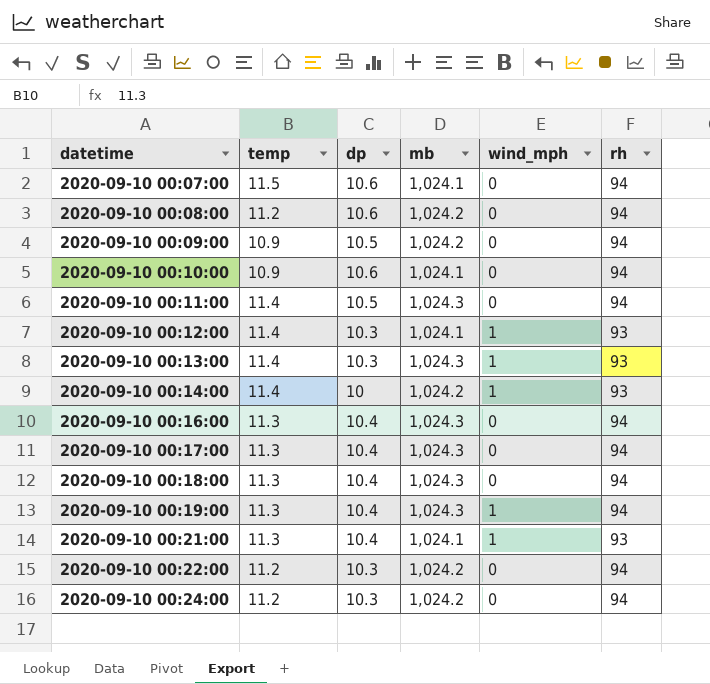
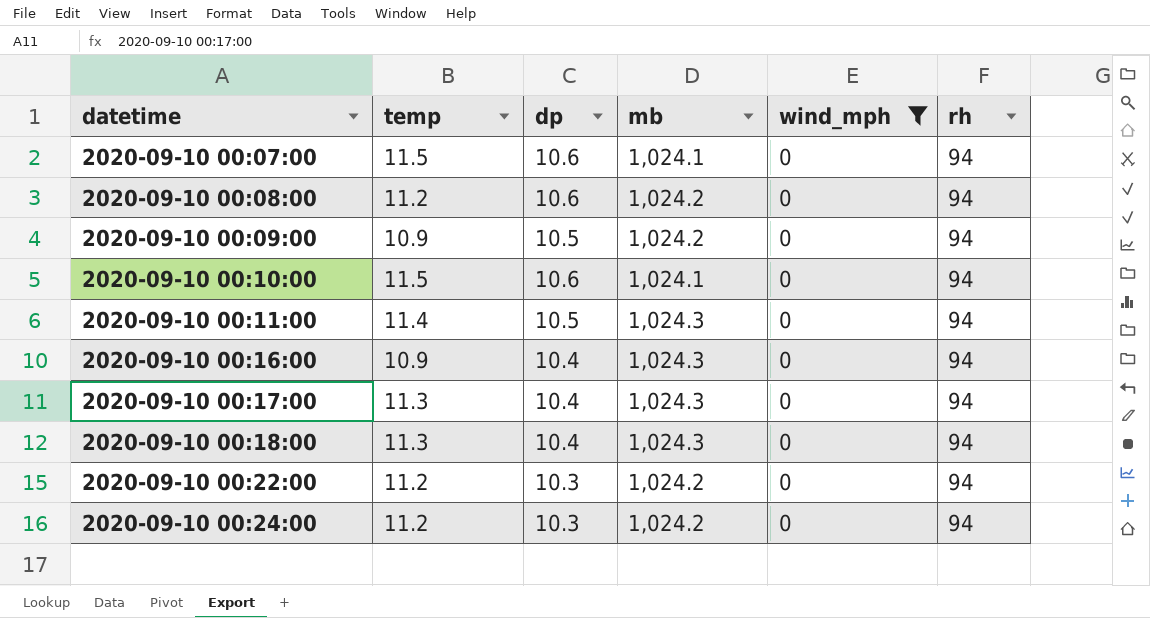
filter: none -> wind_mph = 0
2020-09-10 00:10:00 | temp: 10.9 -> 11.5
2020-09-10 00:16:00 | temp: 11.3 -> 10.9

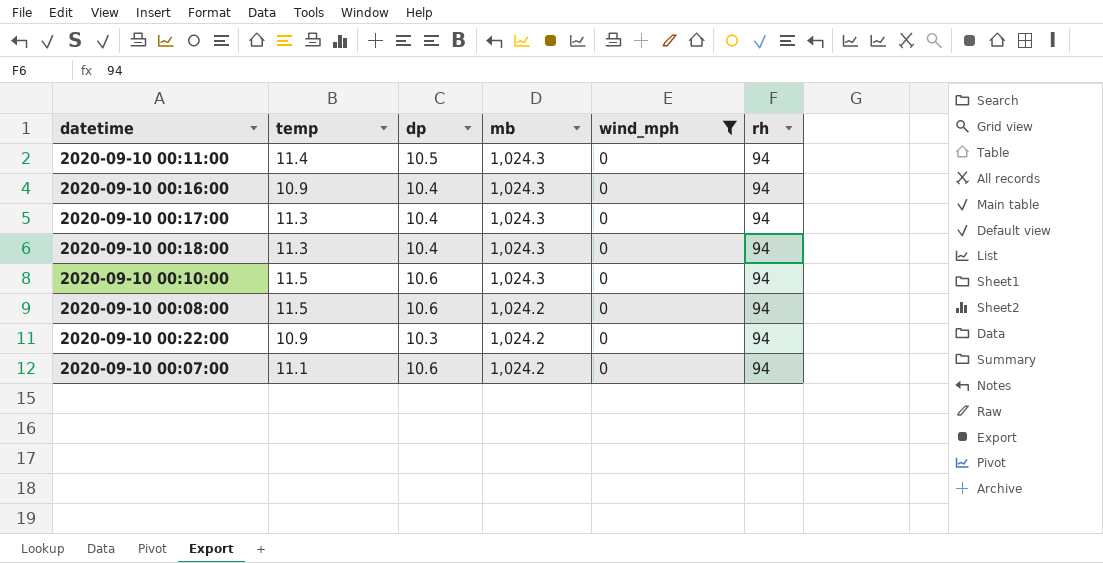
row order: datetime ascending -> mb descending
row 2020-09-10 00:09:00: 10.9 | 10.5 | 1,024.2 | 0 | 94 -> none
row 2020-09-10 00:24:00: 11.2 | 10.3 | 1,024.2 | 0 | 94 -> none
2020-09-10 00:10:00 | mb: 1,024.1 -> 1,024.3
2020-09-10 00:08:00 | temp: 11.2 -> 11.5
2020-09-10 00:22:00 | temp: 11.2 -> 10.9
2020-09-10 00:07:00 | temp: 11.5 -> 11.1
2020-09-10 00:07:00 | mb: 1,024.1 -> 1,024.2

